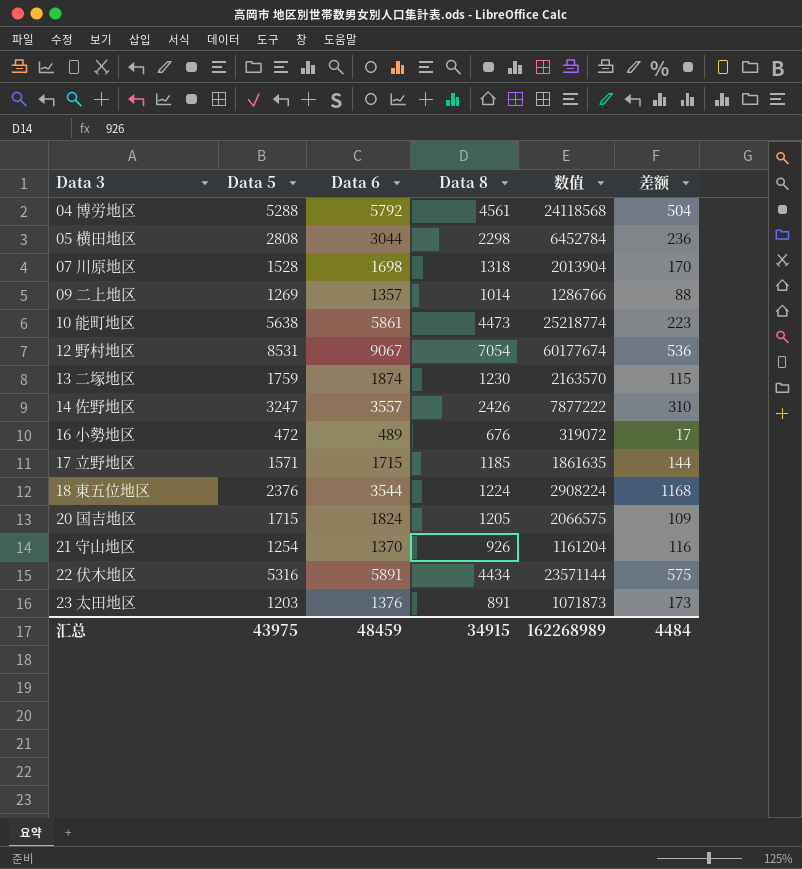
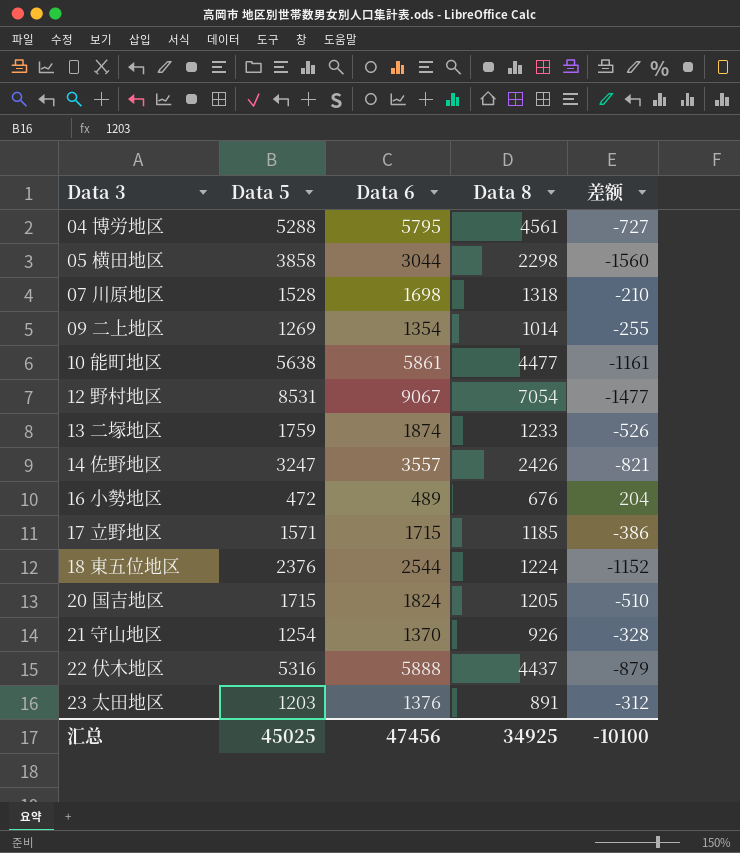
column 数值 | formula: [Data 5] * [Data 8] -> none
column 差额 | formula: [Data 6] - [Data 5] -> [Data 8] - [Data 5]
04 博労地区 | Data 6: 5792 -> 5795
05 横田地区 | Data 5: 2808 -> 3858
09 二上地区 | Data 6: 1357 -> 1354
10 能町地区 | Data 8: 4473 -> 4477
13 二塚地区 | Data 8: 1230 -> 1233
18 東五位地区 | Data 6: 3544 -> 2544
22 伏木地区 | Data 6: 5891 -> 5888
22 伏木地区 | Data 8: 4434 -> 4437
汇总 | Data 5: 43975 -> 45025
汇总 | Data 6: 48459 -> 47456
汇总 | Data 8: 34915 -> 34925
汇总 | 差额: 4484 -> -10100

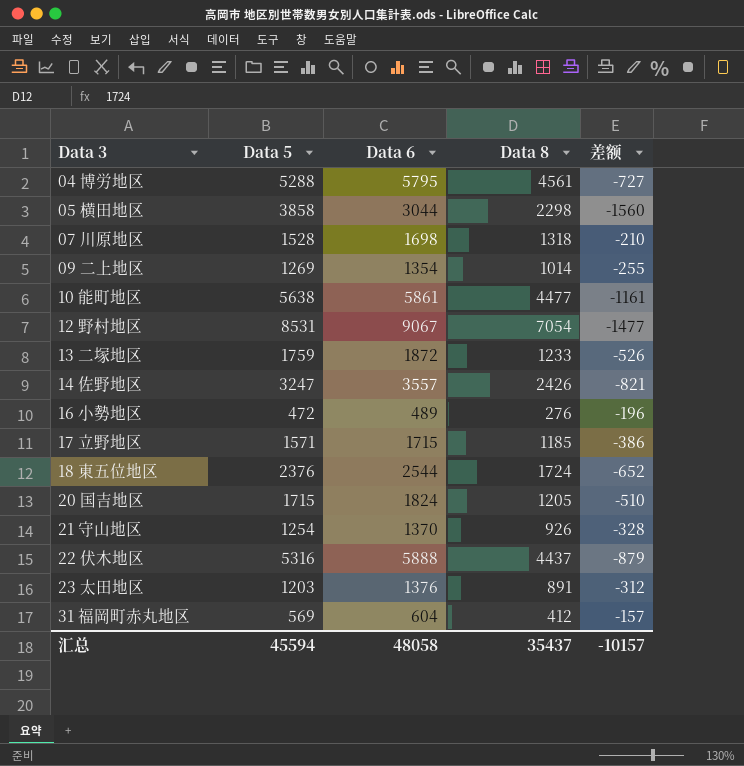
13 二塚地区 | Data 6: 1874 -> 1872
16 小勢地区 | Data 8: 676 -> 276
16 小勢地区 | 差额: 204 -> -196
18 東五位地区 | Data 8: 1224 -> 1724
18 東五位地区 | 差额: -1152 -> -652
row 31 福岡町赤丸地区: none -> 569 | 604 | 412 | -157
汇总 | Data 5: 45025 -> 45594
汇总 | Data 6: 47456 -> 48058
汇总 | Data 8: 34925 -> 35437
汇总 | 差额: -10100 -> -10157

